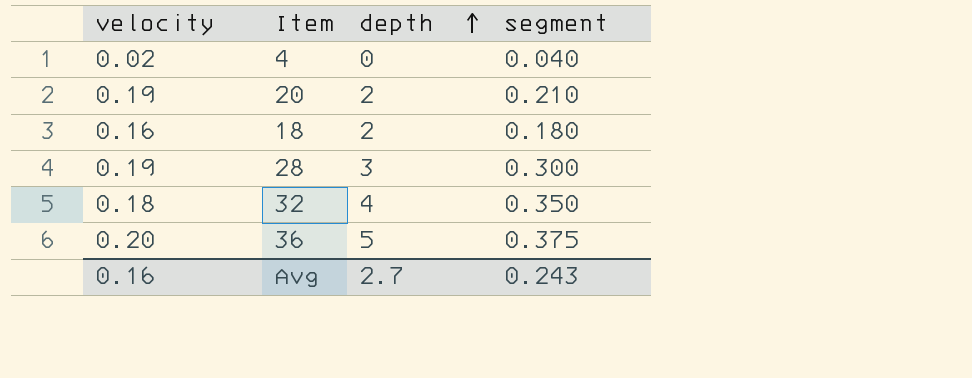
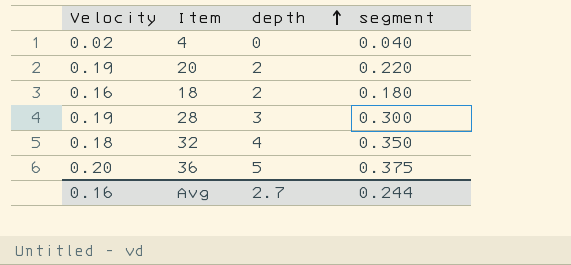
column name: velocity -> Velocity
20 | segment: 0.210 -> 0.220
Avg | segment: 0.243 -> 0.244

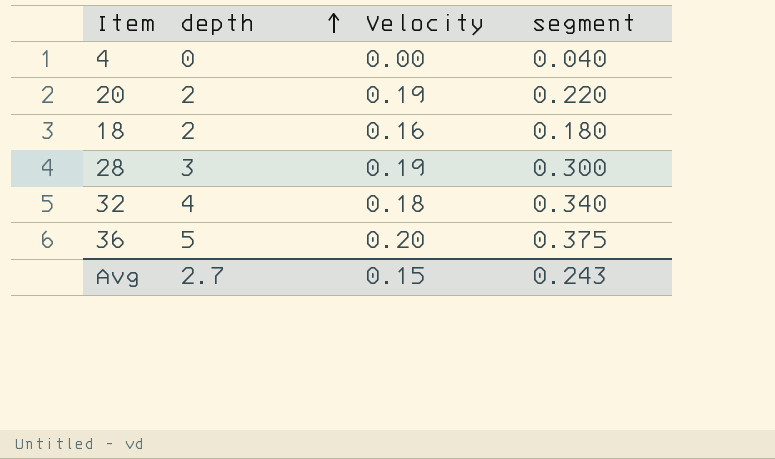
column Velocity | position: 1 -> 3
4 | Velocity: 0.02 -> 0.00
32 | segment: 0.350 -> 0.340
Avg | Velocity: 0.16 -> 0.15
Avg | segment: 0.244 -> 0.243

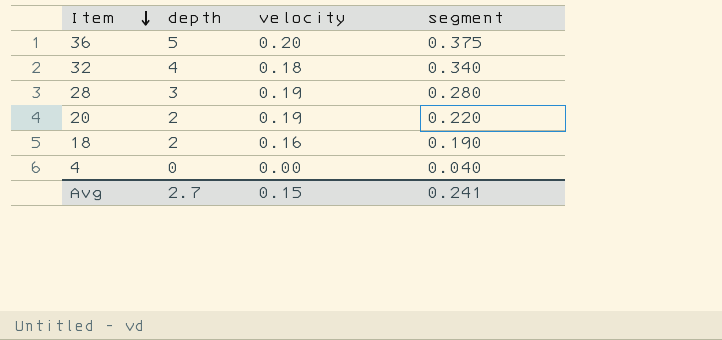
row order: depth ascending -> Item descending
column name: Velocity -> velocity
28 | segment: 0.300 -> 0.280
18 | segment: 0.180 -> 0.190
Avg | segment: 0.243 -> 0.241

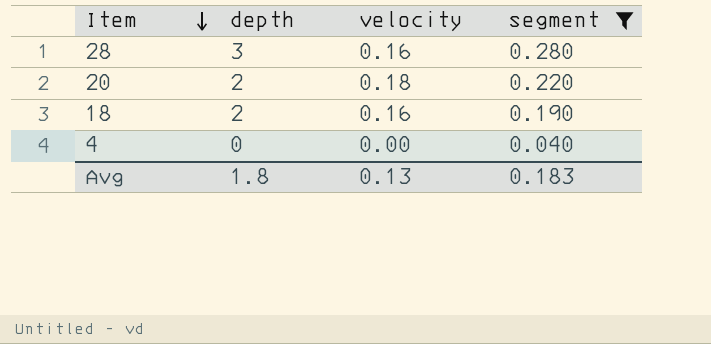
filter: none -> segment <= 0.280
28 | velocity: 0.19 -> 0.16
20 | velocity: 0.19 -> 0.18
Avg | depth: 2.7 -> 1.8
Avg | velocity: 0.15 -> 0.13
Avg | segment: 0.241 -> 0.183

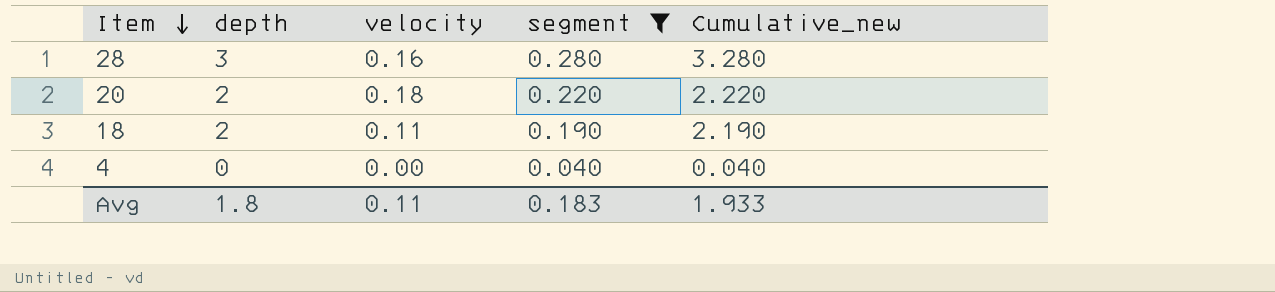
column Cumulative_new | formula: none -> [depth] + [segment]
18 | velocity: 0.16 -> 0.11
Avg | velocity: 0.13 -> 0.11

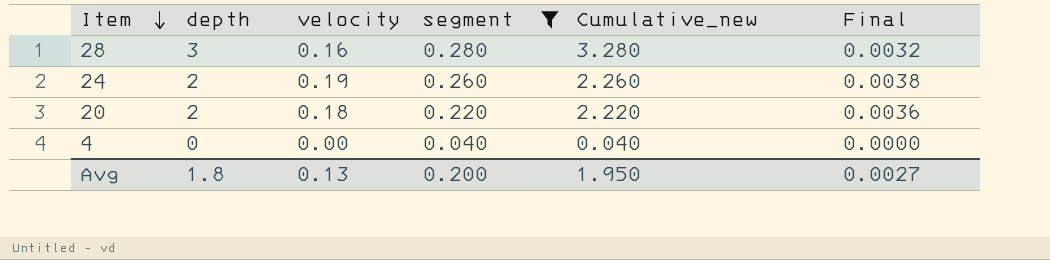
column Final | formula: none -> [velocity] * 0.02
row 18: 2 | 0.11 | 0.190 | 2.190 -> none
row 24: none -> 2 | 0.19 | 0.260 | 2.260 | 0.0038
Avg | velocity: 0.11 -> 0.13
Avg | segment: 0.183 -> 0.200
Avg | Cumulative_new: 1.933 -> 1.950

